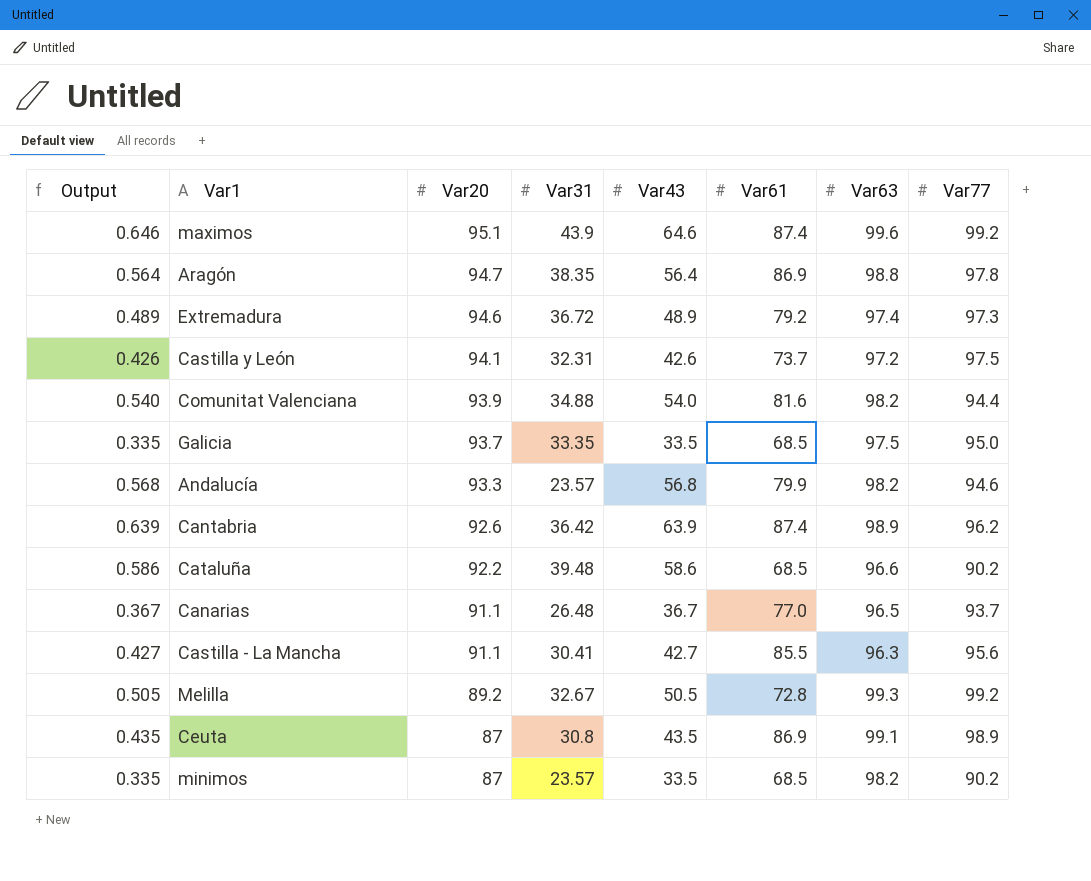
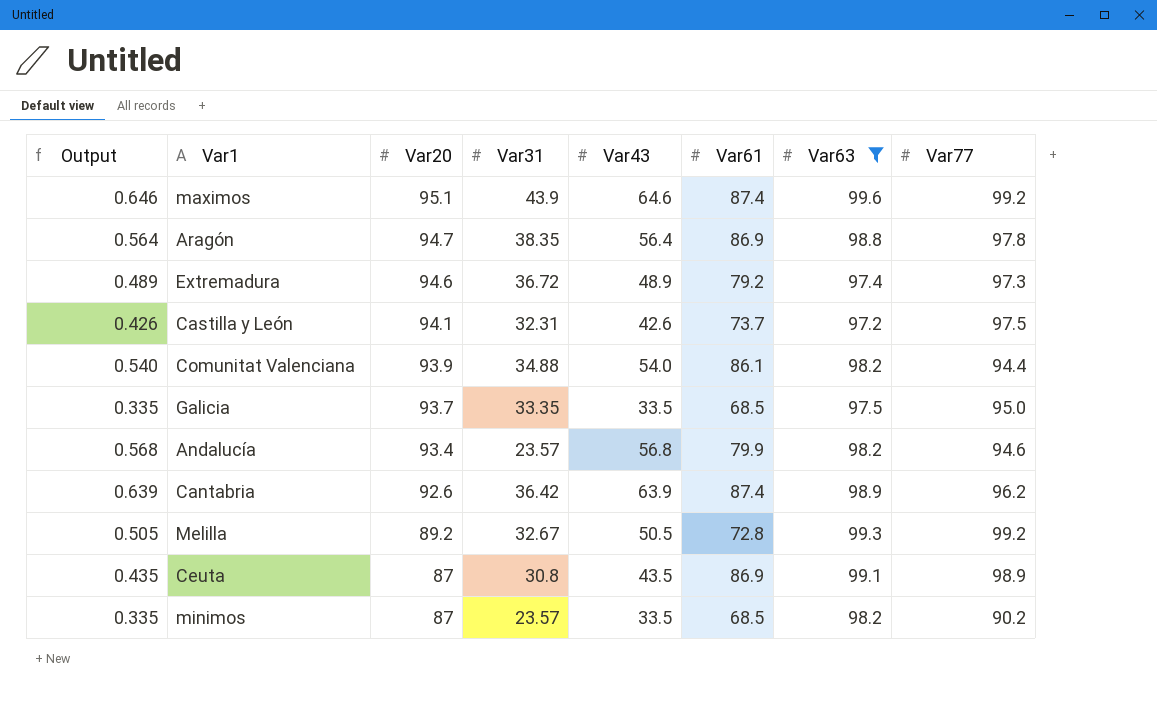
filter: none -> Var63 >= 97.2
Comunitat Valenciana | Var61: 81.6 -> 86.1
Andalucía | Var20: 93.3 -> 93.4

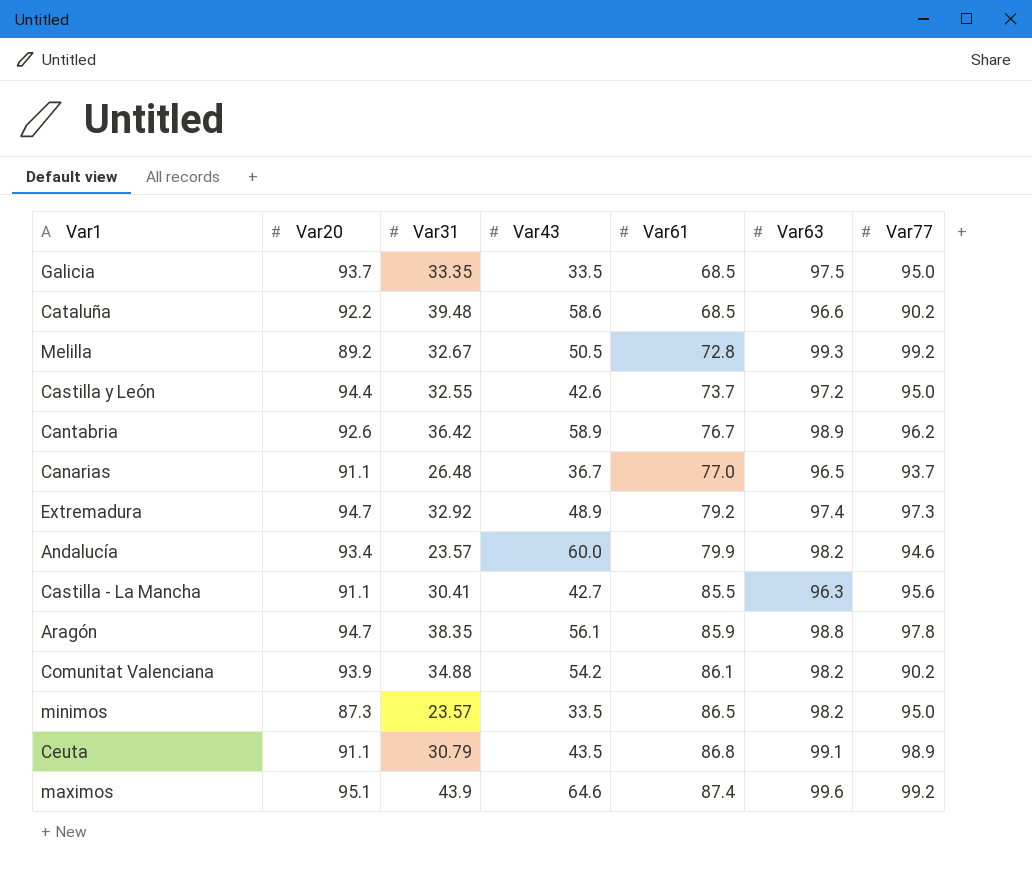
filter: Var63 >= 97.2 -> none
row order: Var20 descending -> Var61 ascending
column Output | formula: [Var43] * 0.01 -> none
Castilla y León | Var20: 94.1 -> 94.4
Castilla y León | Var31: 32.31 -> 32.55
Castilla y León | Var77: 97.5 -> 95.0
Cantabria | Var43: 63.9 -> 58.9
Cantabria | Var61: 87.4 -> 76.7
Extremadura | Var20: 94.6 -> 94.7
Extremadura | Var31: 36.72 -> 32.92
Andalucía | Var43: 56.8 -> 60.0
Aragón | Var43: 56.4 -> 56.1
Aragón | Var61: 86.9 -> 85.9
Comunitat Valenciana | Var43: 54.0 -> 54.2
Comunitat Valenciana | Var77: 94.4 -> 90.2
minimos | Var20: 87 -> 87.3
minimos | Var61: 68.5 -> 86.5
minimos | Var77: 90.2 -> 95.0
Ceuta | Var20: 87 -> 91.1
Ceuta | Var31: 30.8 -> 30.79
Ceuta | Var61: 86.9 -> 86.8

